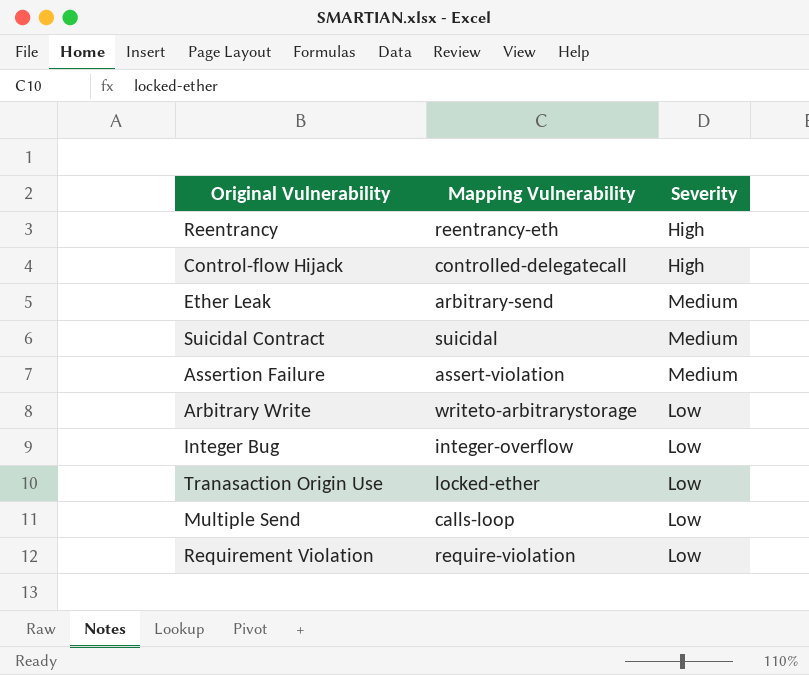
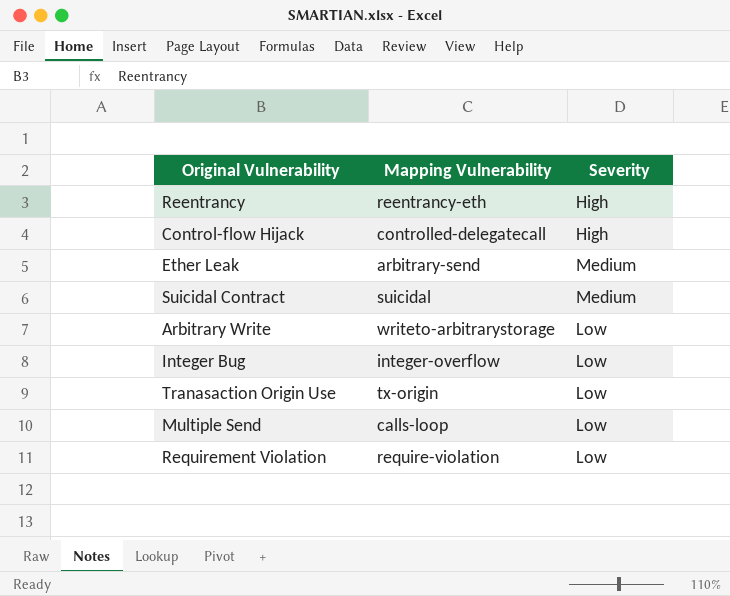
row Assertion Failure: assert-violation | Medium -> none
Tranasaction Origin Use | Mapping Vulnerability: locked-ether -> tx-origin

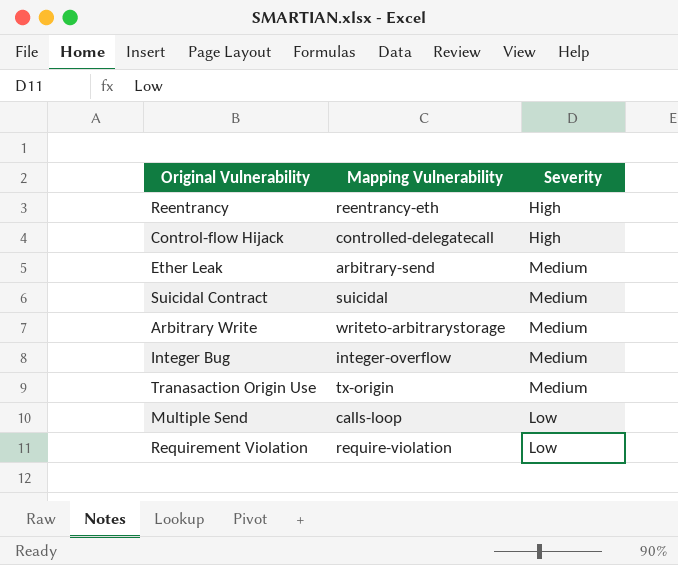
Arbitrary Write | Severity: Low -> Medium
Integer Bug | Severity: Low -> Medium
Tranasaction Origin Use | Severity: Low -> Medium

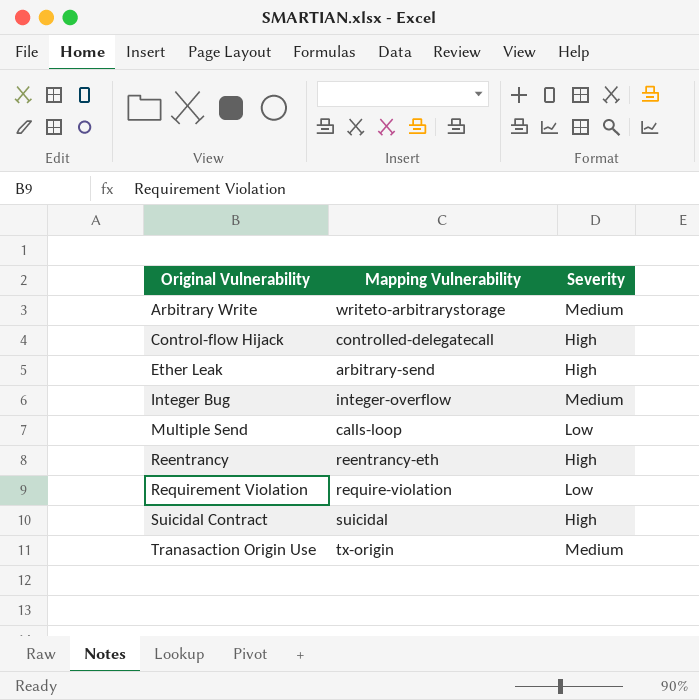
row order: none -> Original Vulnerability ascending
Ether Leak | Severity: Medium -> High
Suicidal Contract | Severity: Medium -> High

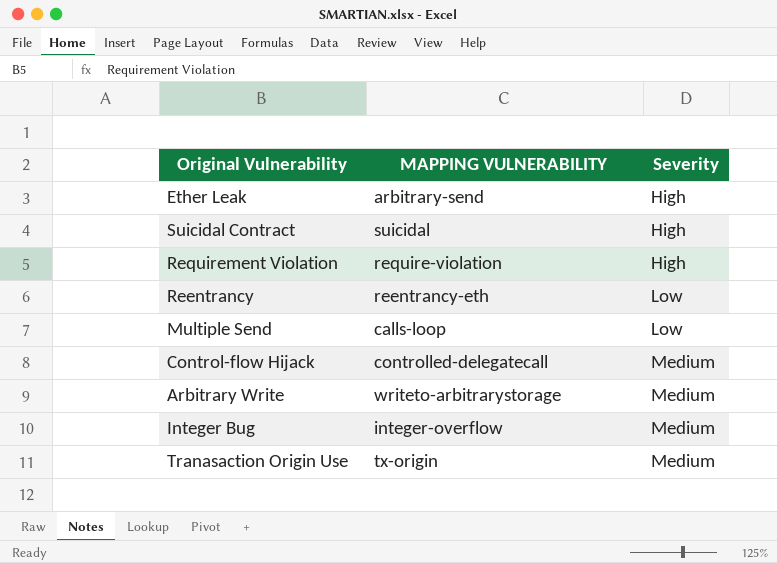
row order: Original Vulnerability ascending -> Severity ascending
column name: Mapping Vulnerability -> MAPPING VULNERABILITY
Requirement Violation | Severity: Low -> High
Reentrancy | Severity: High -> Low
Control-flow Hijack | Severity: High -> Medium

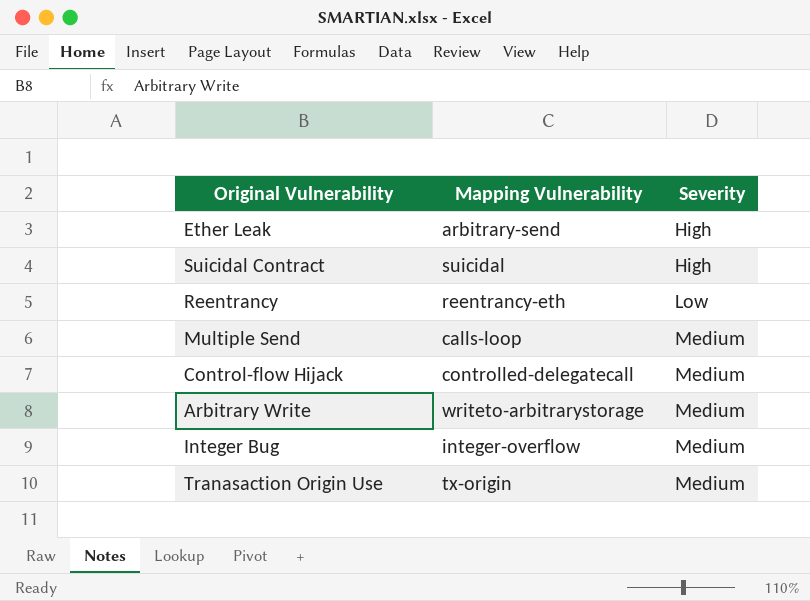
column name: MAPPING VULNERABILITY -> Mapping Vulnerability
row Requirement Violation: require-violation | High -> none
Multiple Send | Severity: Low -> Medium

